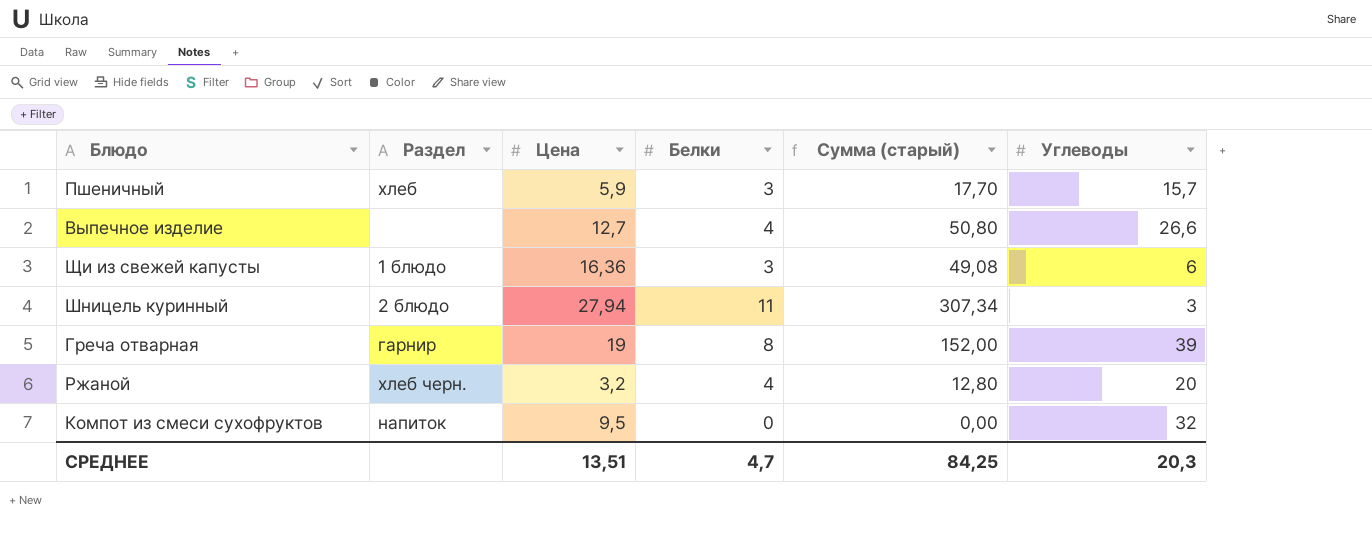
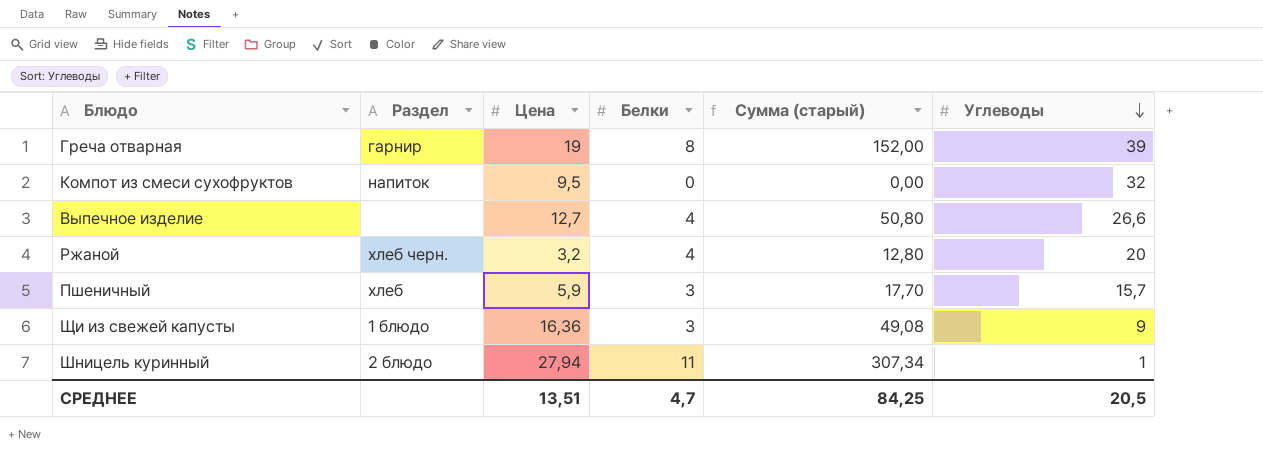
row order: none -> Углеводы descending
Щи из свежей капусты | Углеводы: 6 -> 9
Шницель куринный | Углеводы: 3 -> 1
СРЕДНЕЕ | Углеводы: 20,3 -> 20,5

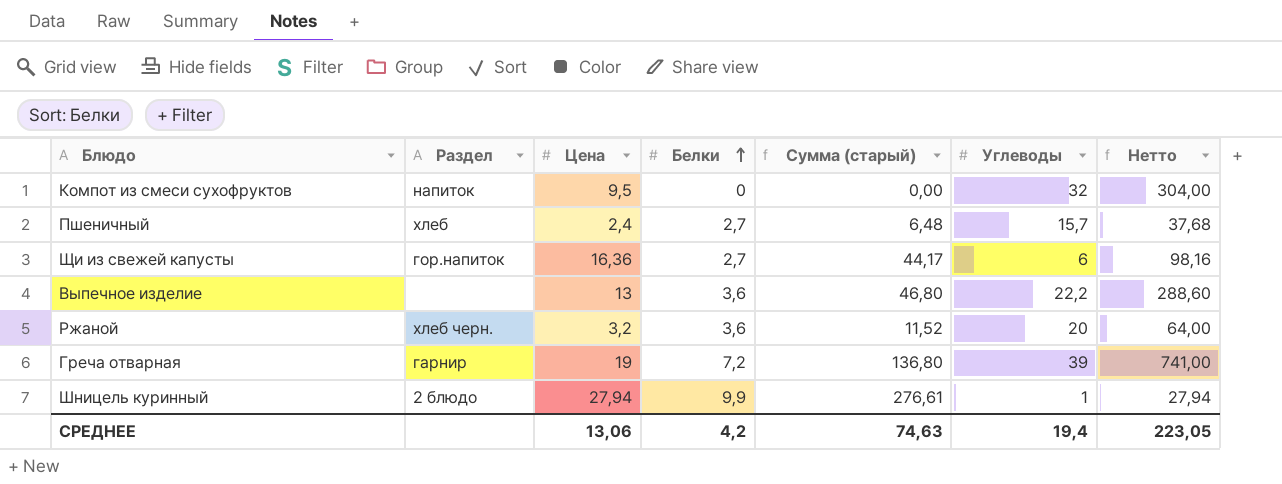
row order: Углеводы descending -> Белки ascending
column Нетто | formula: none -> [Цена] * [Углеводы]
Пшеничный | Цена: 5,9 -> 2,4
Пшеничный | Белки: 3 -> 2,7
Пшеничный | Сумма (старый): 17,70 -> 6,48
Щи из свежей капусты | Раздел: 1 блюдо -> гор.напиток
Щи из свежей капусты | Белки: 3 -> 2,7
Щи из свежей капусты | Сумма (старый): 49,08 -> 44,17
Щи из свежей капусты | Углеводы: 9 -> 6
Выпечное изделие | Цена: 12,7 -> 13
Выпечное изделие | Белки: 4 -> 3,6
Выпечное изделие | Сумма (старый): 50,80 -> 46,80
Выпечное изделие | Углеводы: 26,6 -> 22,2
Ржаной | Белки: 4 -> 3,6
Ржаной | Сумма (старый): 12,80 -> 11,52
Греча отварная | Белки: 8 -> 7,2
Греча отварная | Сумма (старый): 152,00 -> 136,80
Шницель куринный | Белки: 11 -> 9,9
Шницель куринный | Сумма (старый): 307,34 -> 276,61
СРЕДНЕЕ | Цена: 13,51 -> 13,06
СРЕДНЕЕ | Белки: 4,7 -> 4,2
СРЕДНЕЕ | Сумма (старый): 84,25 -> 74,63
СРЕДНЕЕ | Углеводы: 20,5 -> 19,4

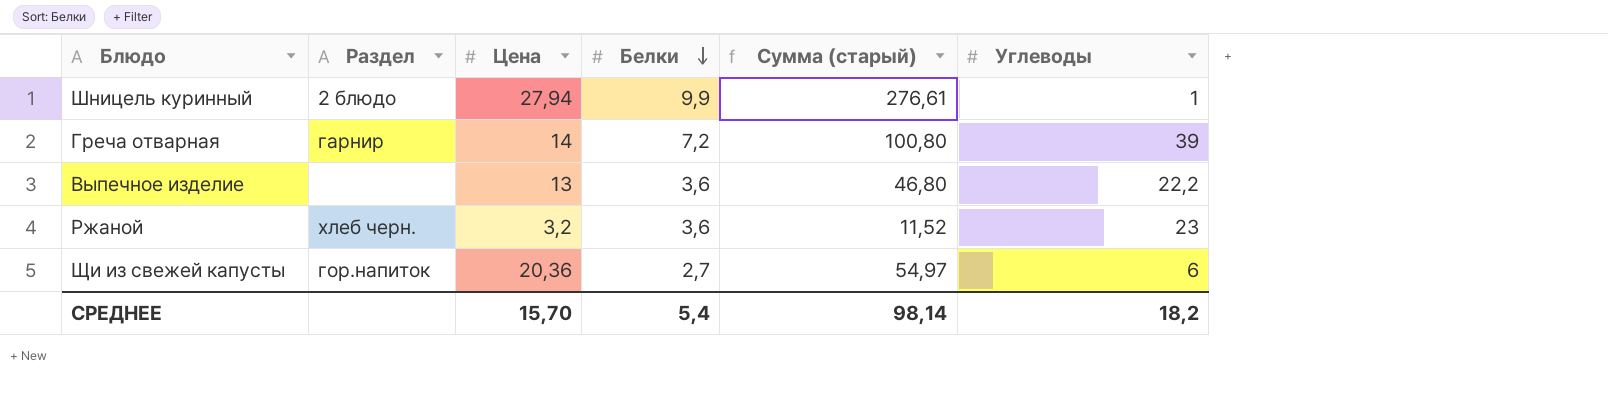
row order: Белки ascending -> Белки descending
column Нетто | formula: [Цена] * [Углеводы] -> none
row Компот из смеси сухофруктов: напиток | 9,5 | 0 | 0,00 | 32 | 304,00 -> none
row Пшеничный: хлеб | 2,4 | 2,7 | 6,48 | 15,7 | 37,68 -> none
Греча отварная | Цена: 19 -> 14
Греча отварная | Сумма (старый): 136,80 -> 100,80
Ржаной | Углеводы: 20 -> 23
Щи из свежей капусты | Цена: 16,36 -> 20,36
Щи из свежей капусты | Сумма (старый): 44,17 -> 54,97
СРЕДНЕЕ | Цена: 13,06 -> 15,70
СРЕДНЕЕ | Белки: 4,2 -> 5,4
СРЕДНЕЕ | Сумма (старый): 74,63 -> 98,14
СРЕДНЕЕ | Углеводы: 19,4 -> 18,2

